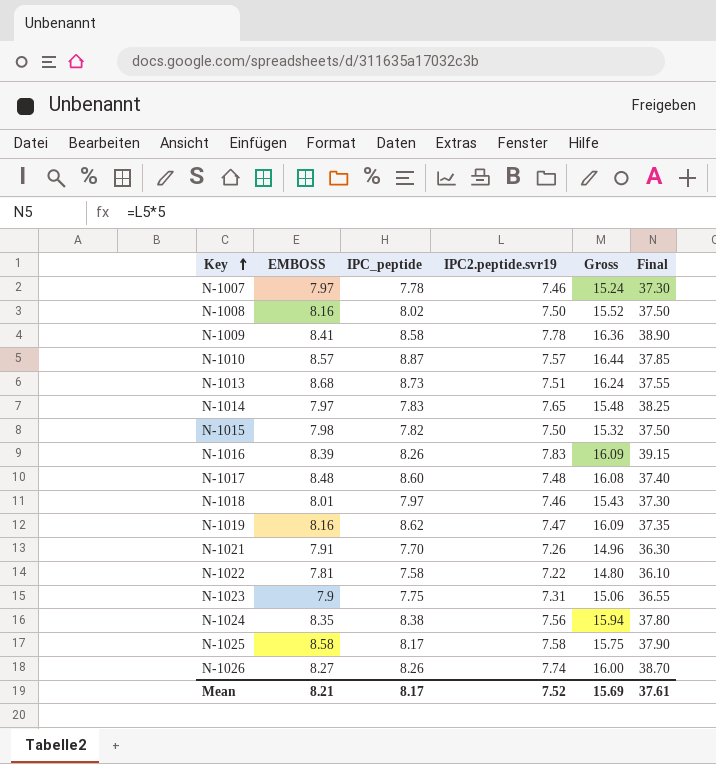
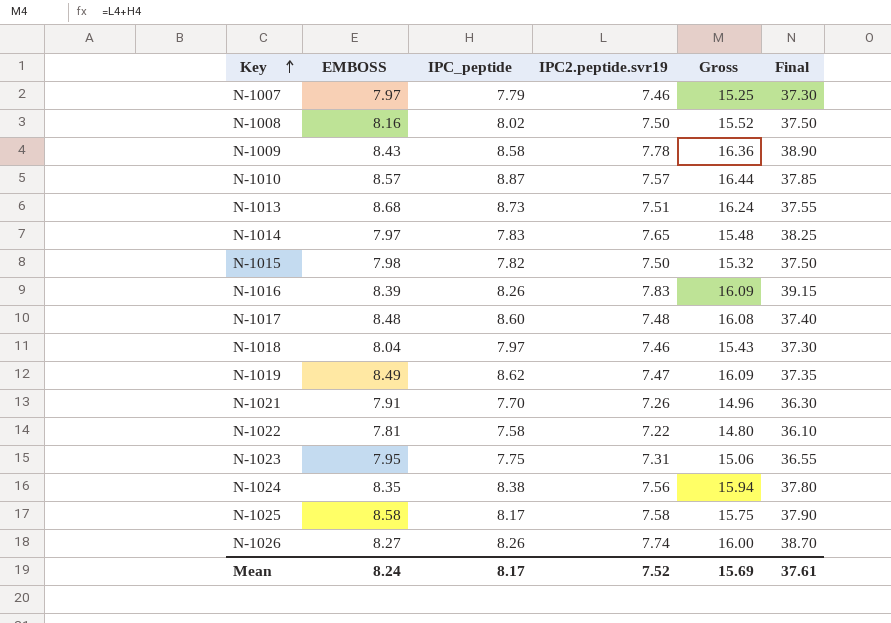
N-1007 | IPC_peptide: 7.78 -> 7.79
N-1007 | Gross: 15.24 -> 15.25
N-1009 | EMBOSS: 8.41 -> 8.43
N-1018 | EMBOSS: 8.01 -> 8.04
N-1019 | EMBOSS: 8.16 -> 8.49
N-1023 | EMBOSS: 7.9 -> 7.95
Mean | EMBOSS: 8.21 -> 8.24

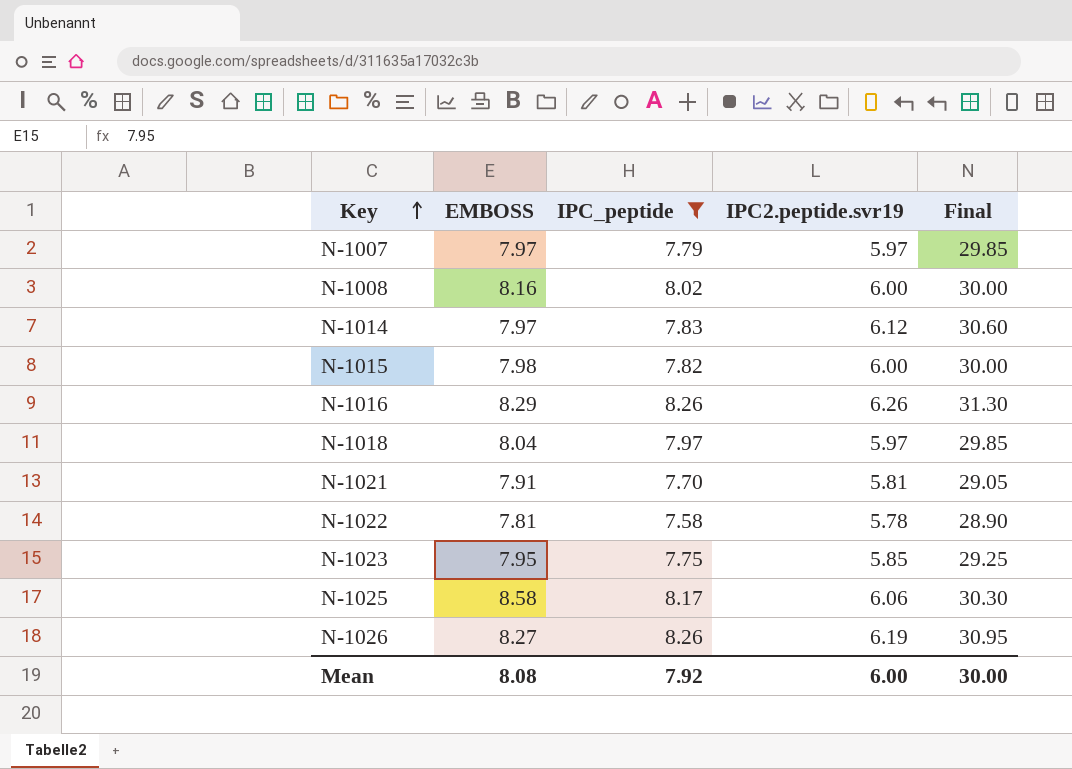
filter: none -> IPC_peptide <= 8.26
column Gross | formula: [IPC_peptide] + [IPC2.peptide.svr19] -> none
N-1007 | IPC2.peptide.svr19: 7.46 -> 5.97
N-1007 | Final: 37.30 -> 29.85
N-1008 | IPC2.peptide.svr19: 7.50 -> 6.00
N-1008 | Final: 37.50 -> 30.00
N-1014 | IPC2.peptide.svr19: 7.65 -> 6.12
N-1014 | Final: 38.25 -> 30.60
N-1015 | IPC2.peptide.svr19: 7.50 -> 6.00
N-1015 | Final: 37.50 -> 30.00
N-1016 | EMBOSS: 8.39 -> 8.29
N-1016 | IPC2.peptide.svr19: 7.83 -> 6.26
N-1016 | Final: 39.15 -> 31.30
N-1018 | IPC2.peptide.svr19: 7.46 -> 5.97
N-1018 | Final: 37.30 -> 29.85
N-1021 | IPC2.peptide.svr19: 7.26 -> 5.81
N-1021 | Final: 36.30 -> 29.05
N-1022 | IPC2.peptide.svr19: 7.22 -> 5.78
N-1022 | Final: 36.10 -> 28.90
N-1023 | IPC2.peptide.svr19: 7.31 -> 5.85
N-1023 | Final: 36.55 -> 29.25
N-1025 | IPC2.peptide.svr19: 7.58 -> 6.06
N-1025 | Final: 37.90 -> 30.30
N-1026 | IPC2.peptide.svr19: 7.74 -> 6.19
N-1026 | Final: 38.70 -> 30.95
Mean | EMBOSS: 8.24 -> 8.08
Mean | IPC_peptide: 8.17 -> 7.92
Mean | IPC2.peptide.svr19: 7.52 -> 6.00
Mean | Final: 37.61 -> 30.00

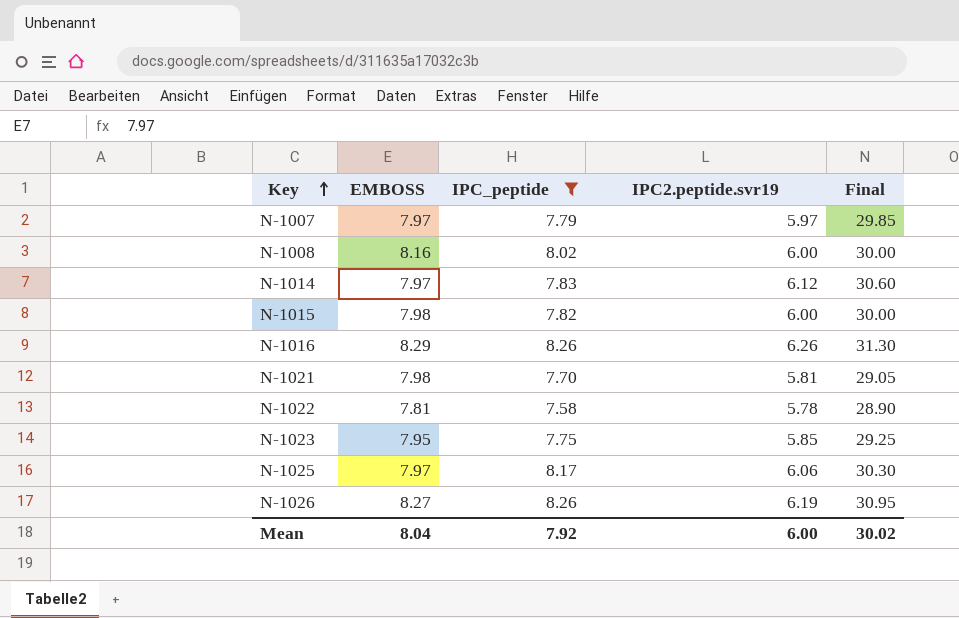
row N-1018: 8.04 | 7.97 | 5.97 | 29.85 -> none
N-1021 | EMBOSS: 7.91 -> 7.98
N-1025 | EMBOSS: 8.58 -> 7.97
Mean | EMBOSS: 8.08 -> 8.04
Mean | Final: 30.00 -> 30.02

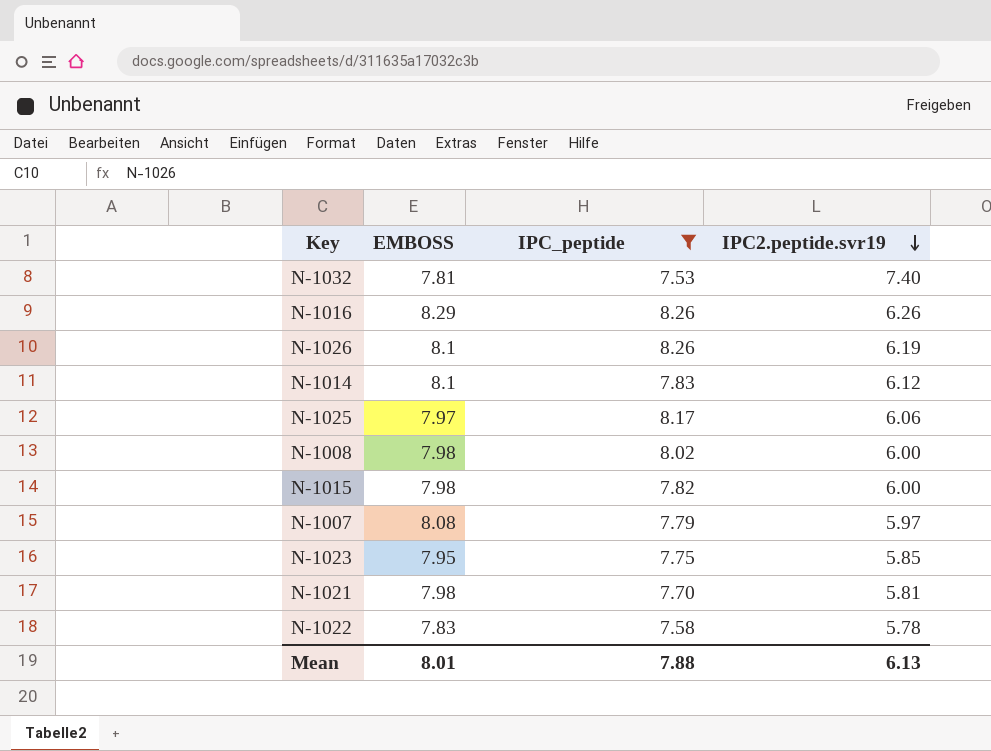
row order: Key ascending -> IPC2.peptide.svr19 descending
column Final | formula: [IPC2.peptide.svr19] * 5 -> none
row N-1032: none -> 7.81 | 7.53 | 7.40
N-1026 | EMBOSS: 8.27 -> 8.1
N-1014 | EMBOSS: 7.97 -> 8.1
N-1008 | EMBOSS: 8.16 -> 7.98
N-1007 | EMBOSS: 7.97 -> 8.08
N-1022 | EMBOSS: 7.81 -> 7.83
Mean | EMBOSS: 8.04 -> 8.01
Mean | IPC_peptide: 7.92 -> 7.88
Mean | IPC2.peptide.svr19: 6.00 -> 6.13

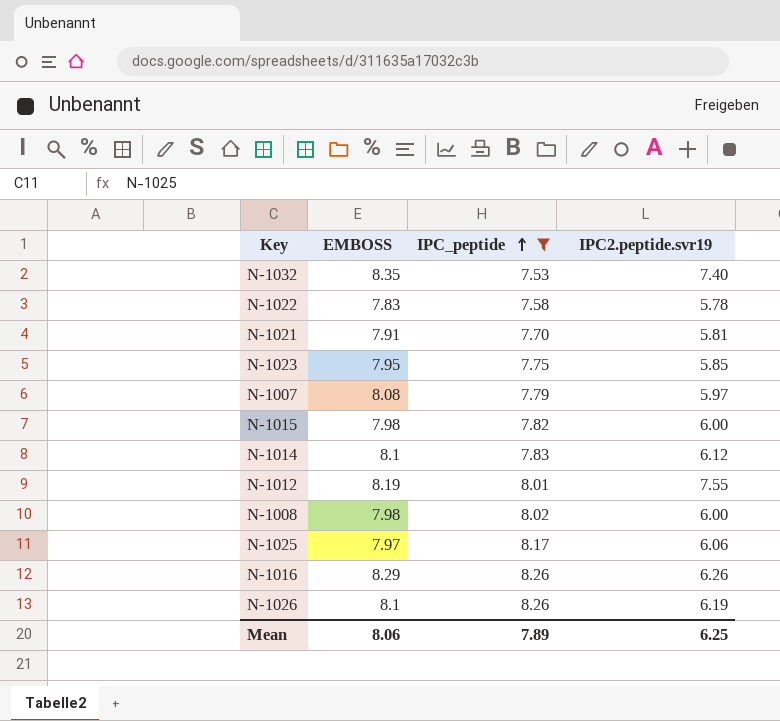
row order: IPC2.peptide.svr19 descending -> IPC_peptide ascending
N-1032 | EMBOSS: 7.81 -> 8.35
N-1021 | EMBOSS: 7.98 -> 7.91
row N-1012: none -> 8.19 | 8.01 | 7.55
Mean | EMBOSS: 8.01 -> 8.06
Mean | IPC_peptide: 7.88 -> 7.89
Mean | IPC2.peptide.svr19: 6.13 -> 6.25

